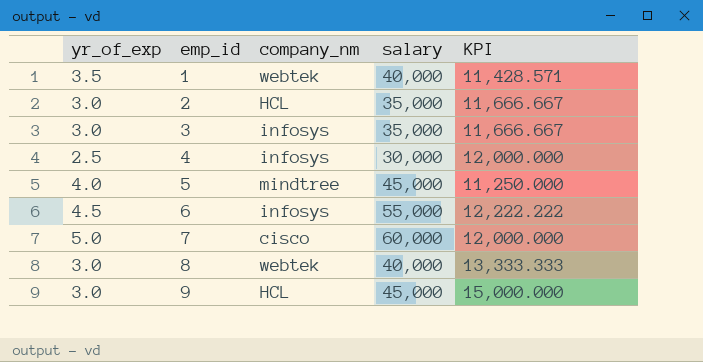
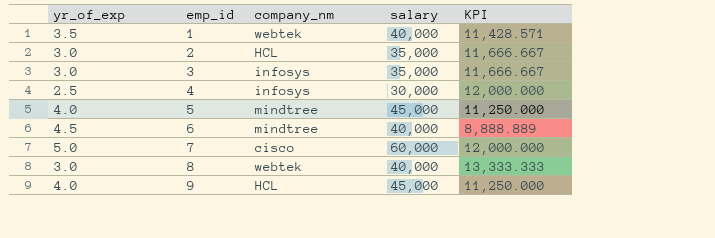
6 | company_nm: infosys -> mindtree
6 | salary: 55,000 -> 40,000
6 | KPI: 12,222.222 -> 8,888.889
9 | yr_of_exp: 3.0 -> 4.0
9 | KPI: 15,000.000 -> 11,250.000

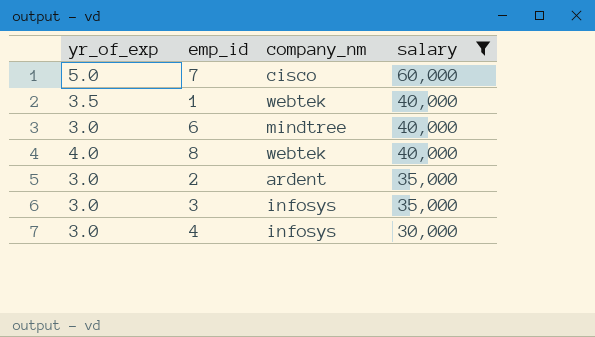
filter: none -> salary != 45,000
row order: emp_id ascending -> salary descending
column KPI | formula: [salary] / [yr_of_exp] -> none
6 | yr_of_exp: 4.5 -> 3.0
8 | yr_of_exp: 3.0 -> 4.0
2 | company_nm: HCL -> ardent
4 | yr_of_exp: 2.5 -> 3.0

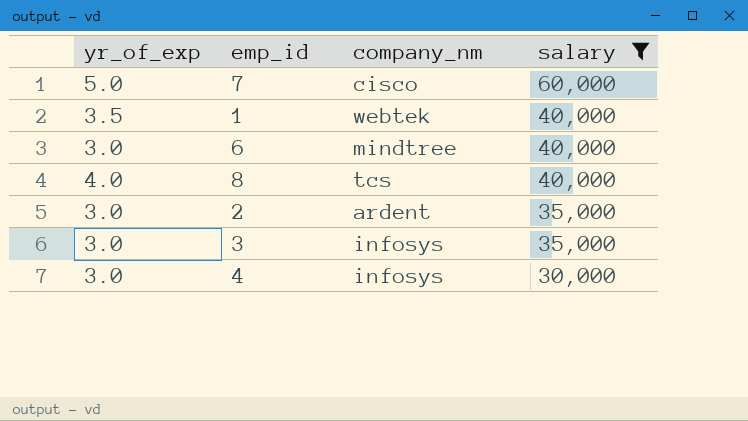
8 | company_nm: webtek -> tcs

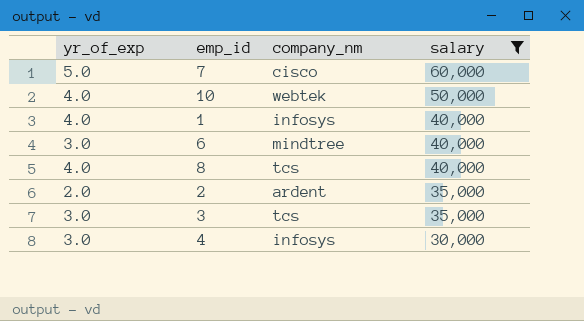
row 10: none -> 4.0 | webtek | 50,000
1 | yr_of_exp: 3.5 -> 4.0
1 | company_nm: webtek -> infosys
2 | yr_of_exp: 3.0 -> 2.0
3 | company_nm: infosys -> tcs

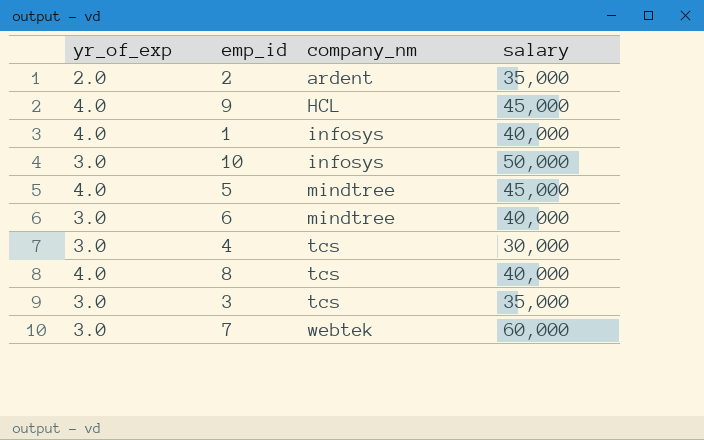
filter: salary != 45,000 -> none
row order: salary descending -> company_nm ascending
10 | yr_of_exp: 4.0 -> 3.0
10 | company_nm: webtek -> infosys
4 | company_nm: infosys -> tcs
7 | yr_of_exp: 5.0 -> 3.0
7 | company_nm: cisco -> webtek

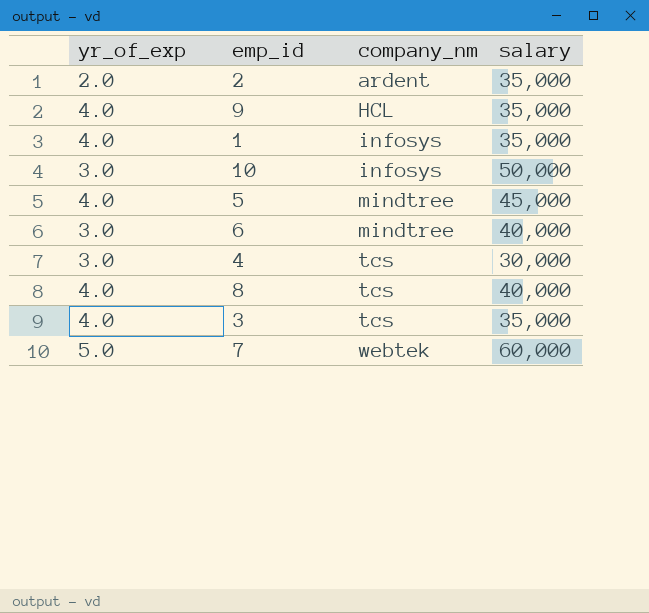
9 | salary: 45,000 -> 35,000
1 | salary: 40,000 -> 35,000
3 | yr_of_exp: 3.0 -> 4.0
7 | yr_of_exp: 3.0 -> 5.0

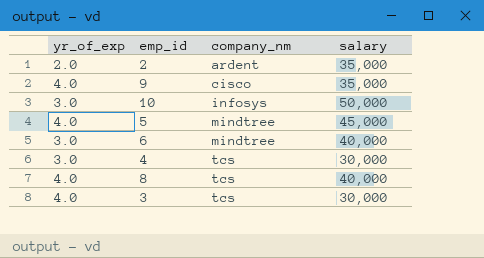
row 1: 4.0 | infosys | 35,000 -> none
row 7: 5.0 | webtek | 60,000 -> none
9 | company_nm: HCL -> cisco
3 | salary: 35,000 -> 30,000

